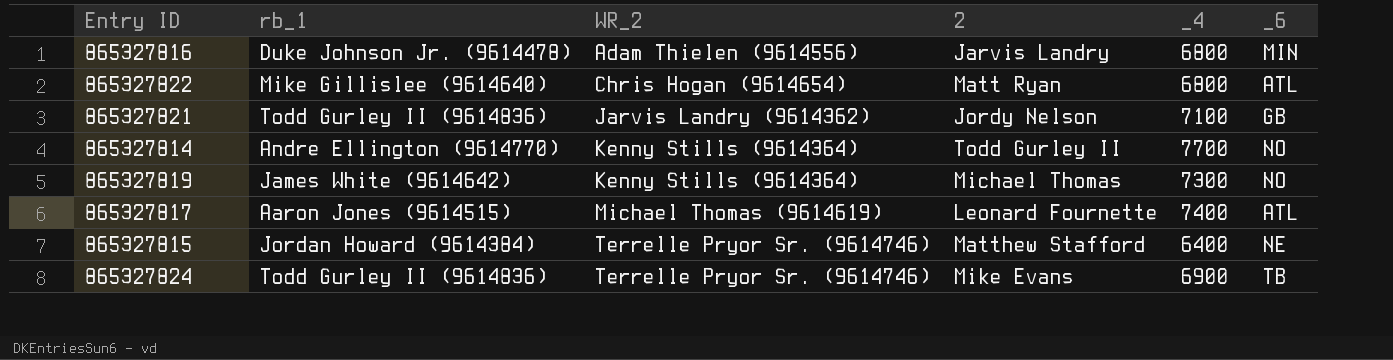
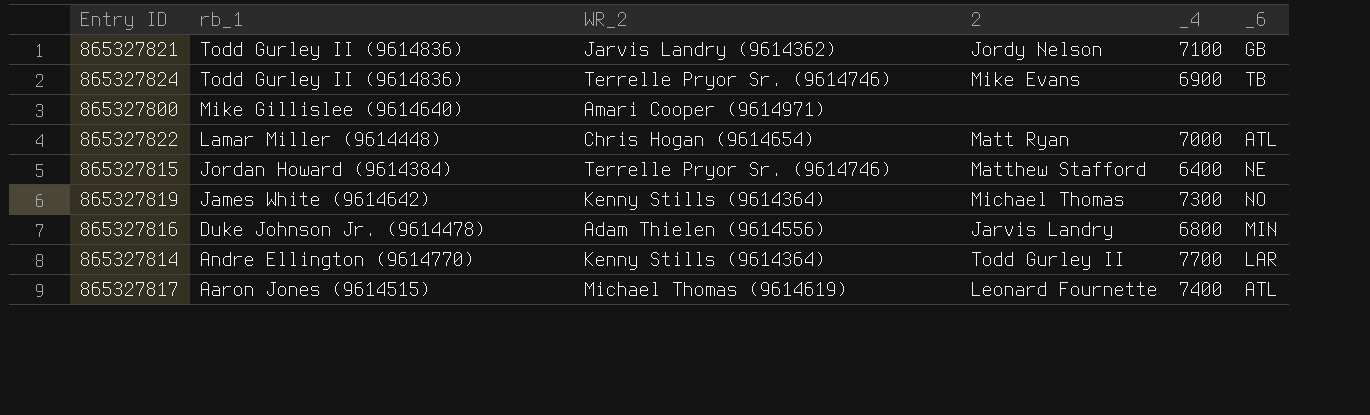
row order: WR_2 ascending -> rb_1 descending
row 865327800: none -> Mike Gillislee (9614640) | Amari Cooper (9614971) | none | none | none
865327822 | rb_1: Mike Gillislee (9614640) -> Lamar Miller (9614448)
865327822 | _4: 6800 -> 7000
865327814 | _6: NO -> LAR

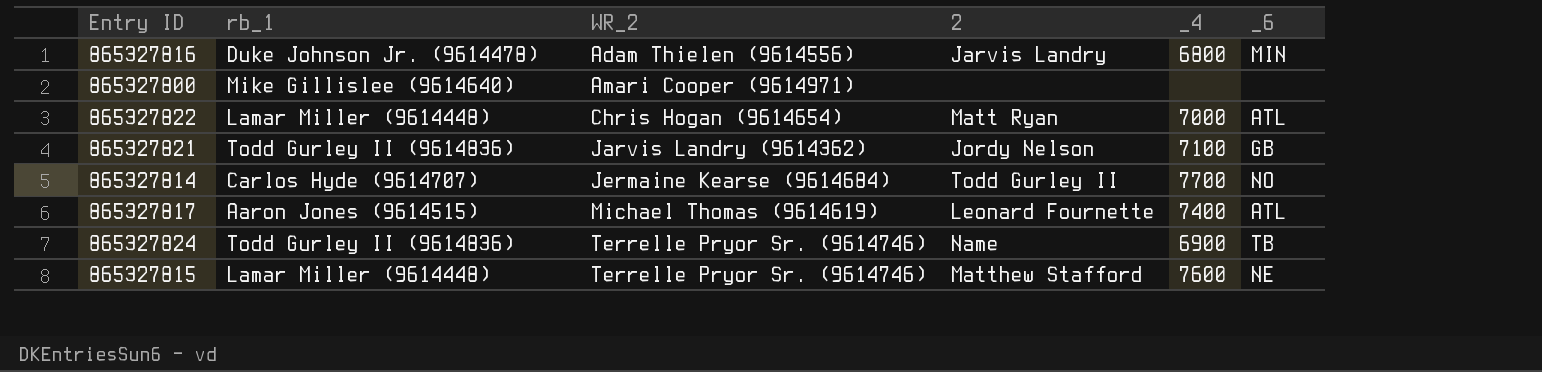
row order: rb_1 descending -> WR_2 ascending
row 865327819: James White (9614642) | Kenny Stills (9614364) | Michael Thomas | 7300 | NO -> none
865327814 | rb_1: Andre Ellington (9614770) -> Carlos Hyde (9614707)
865327814 | WR_2: Kenny Stills (9614364) -> Jermaine Kearse (9614684)
865327814 | _6: LAR -> NO
865327824 | 2: Mike Evans -> Name
865327815 | rb_1: Jordan Howard (9614384) -> Lamar Miller (9614448)
865327815 | _4: 6400 -> 7600

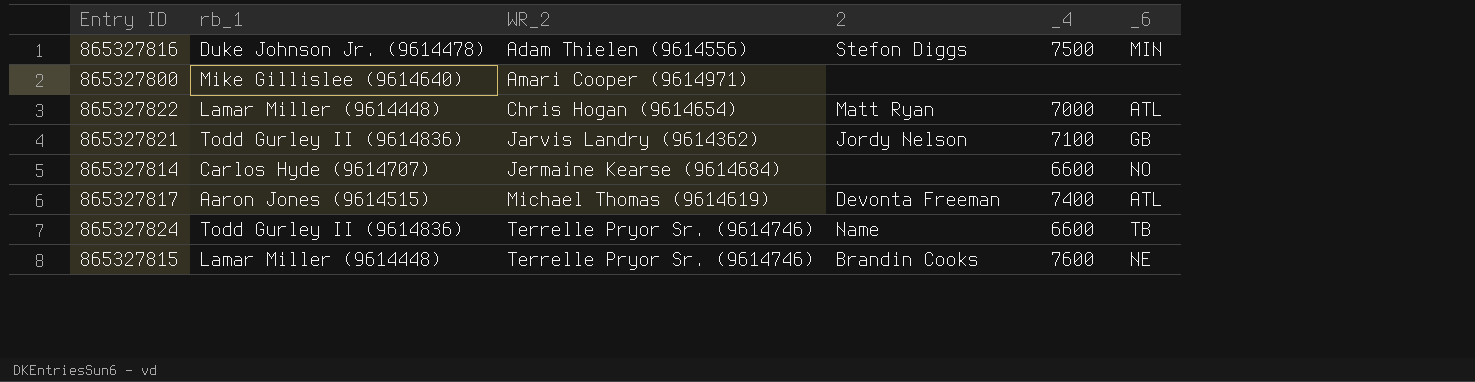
865327816 | 2: Jarvis Landry -> Stefon Diggs
865327816 | _4: 6800 -> 7500
865327814 | 2: Todd Gurley II -> none
865327814 | _4: 7700 -> 6600
865327817 | 2: Leonard Fournette -> Devonta Freeman
865327824 | _4: 6900 -> 6600
865327815 | 2: Matthew Stafford -> Brandin Cooks

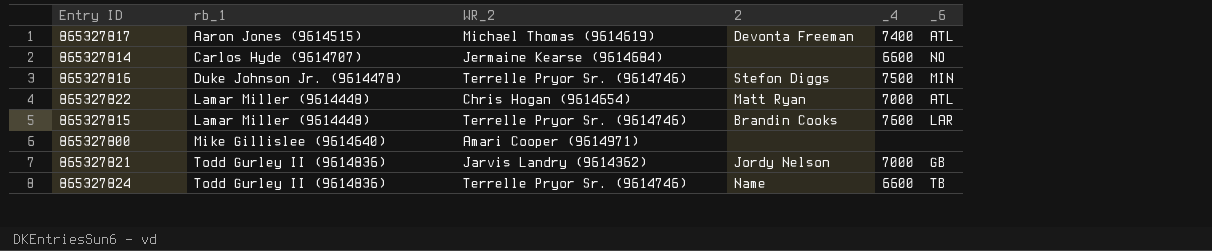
row order: WR_2 ascending -> rb_1 ascending
865327816 | WR_2: Adam Thielen (9614556) -> Terrelle Pryor Sr. (9614746)
865327815 | _6: NE -> LAR
865327821 | _4: 7100 -> 7000

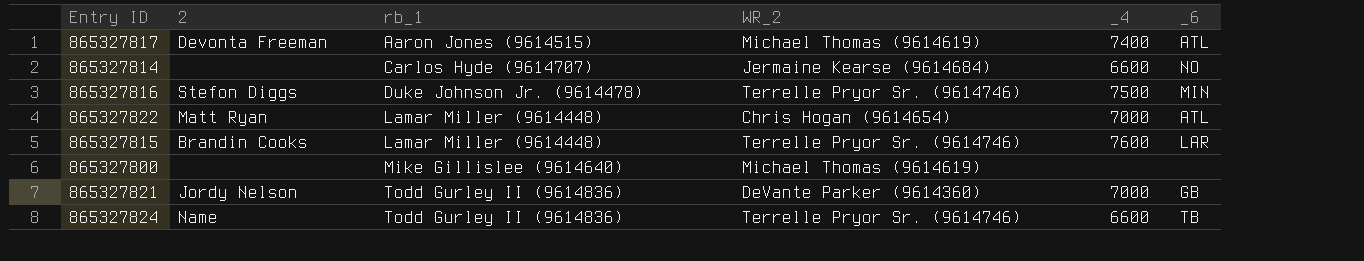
column 2 | position: 4 -> 2
865327800 | WR_2: Amari Cooper (9614971) -> Michael Thomas (9614619)
865327821 | WR_2: Jarvis Landry (9614362) -> DeVante Parker (9614360)

